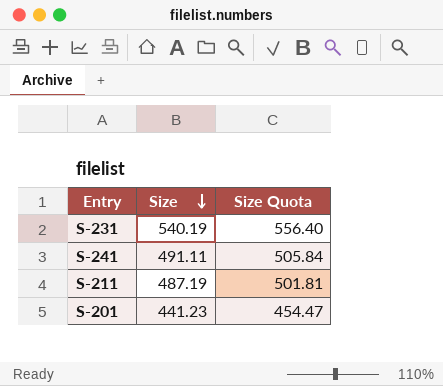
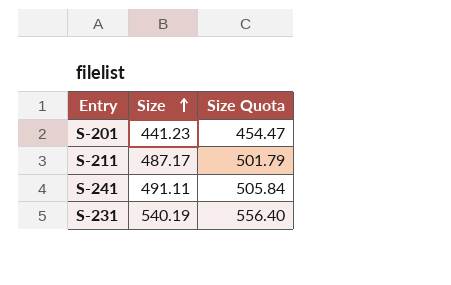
row order: Size descending -> Size ascending
S-211 | Size: 487.19 -> 487.17
S-211 | Size Quota: 501.81 -> 501.79

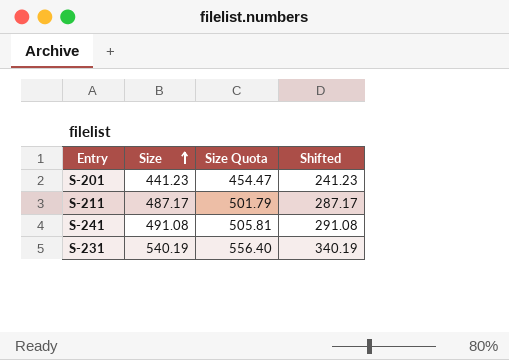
column Shifted | formula: none -> [Size] - 200
S-241 | Size: 491.11 -> 491.08
S-241 | Size Quota: 505.84 -> 505.81

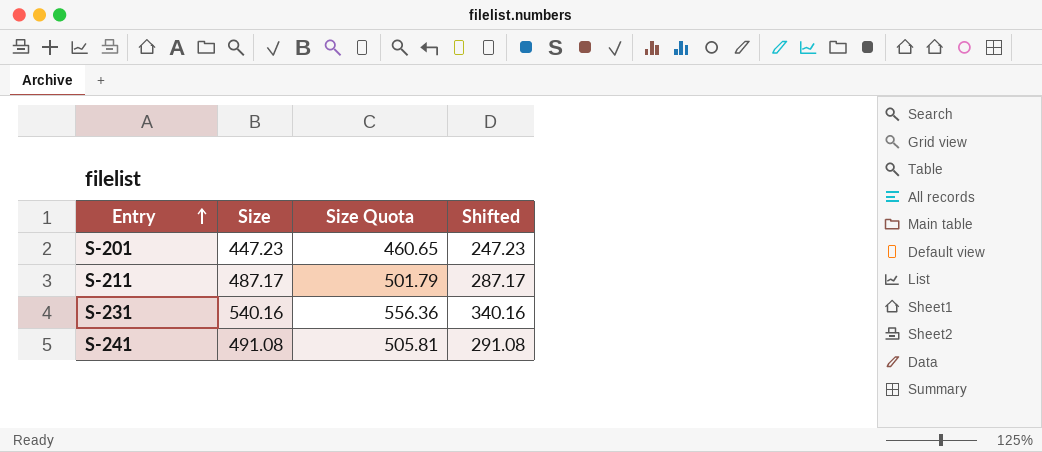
row order: Size ascending -> Entry ascending
S-201 | Size: 441.23 -> 447.23
S-201 | Size Quota: 454.47 -> 460.65
S-201 | Shifted: 241.23 -> 247.23
S-231 | Size: 540.19 -> 540.16
S-231 | Size Quota: 556.40 -> 556.36
S-231 | Shifted: 340.19 -> 340.16

